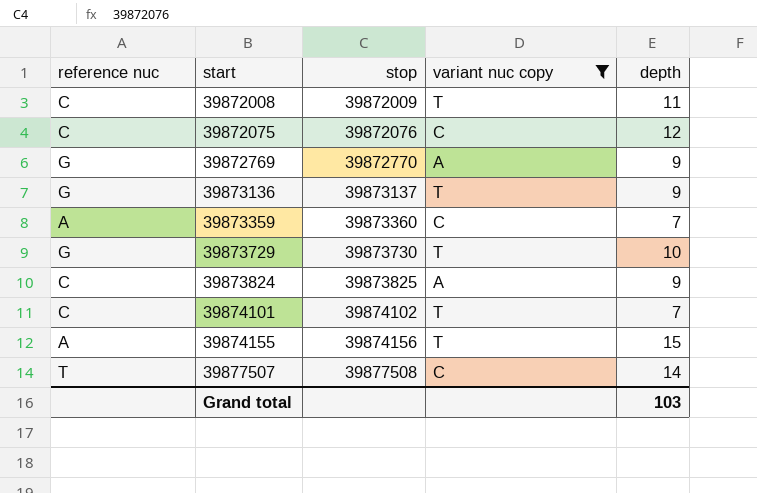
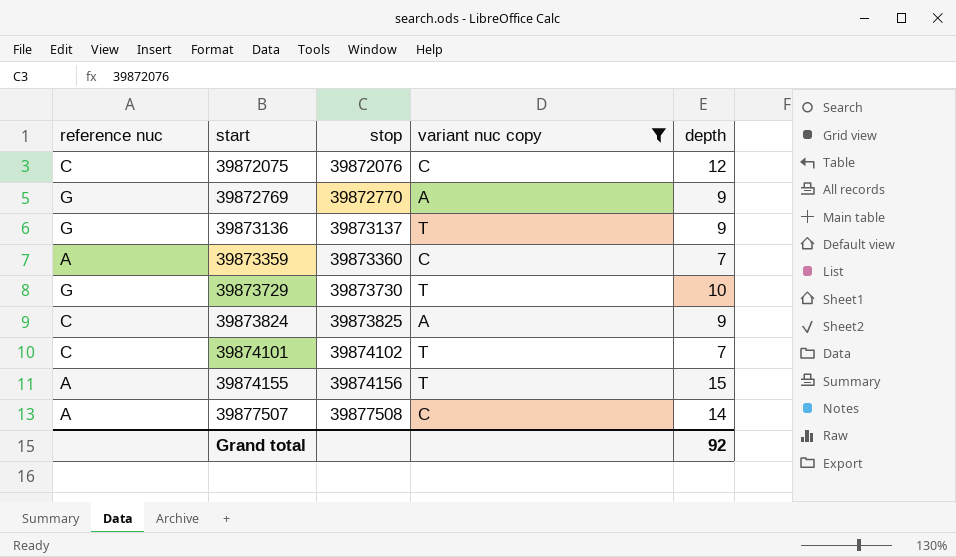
row 39872008: C | 39872009 | T | 11 -> none
39877507 | reference nuc: T -> A
Grand total | depth: 103 -> 92

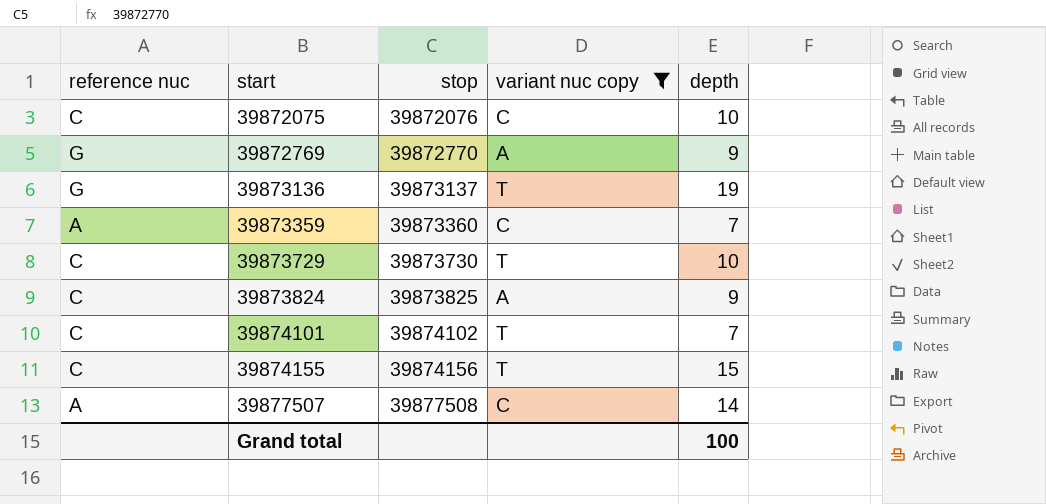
39872075 | depth: 12 -> 10
39873136 | depth: 9 -> 19
39873729 | reference nuc: G -> C
39874155 | reference nuc: A -> C
Grand total | depth: 92 -> 100

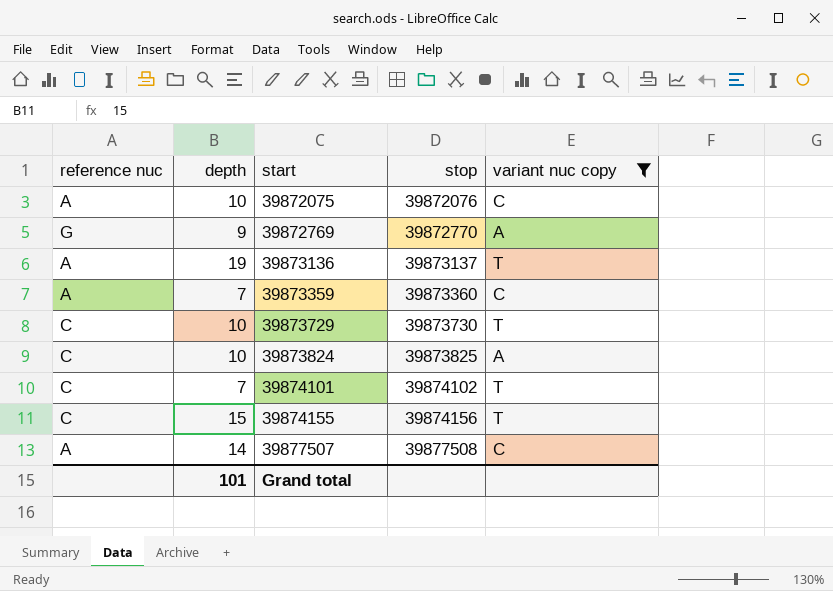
column depth | position: 5 -> 2
39872075 | reference nuc: C -> A
39873136 | reference nuc: G -> A
39873824 | depth: 9 -> 10
Grand total | depth: 100 -> 101

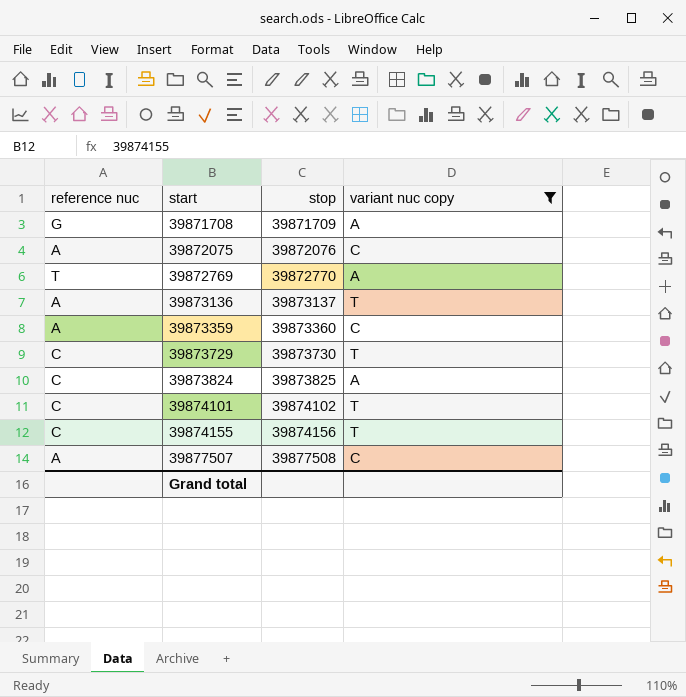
column depth | position: 2 -> none
row 39871708: none -> G | 39871709 | A
39872769 | reference nuc: G -> T

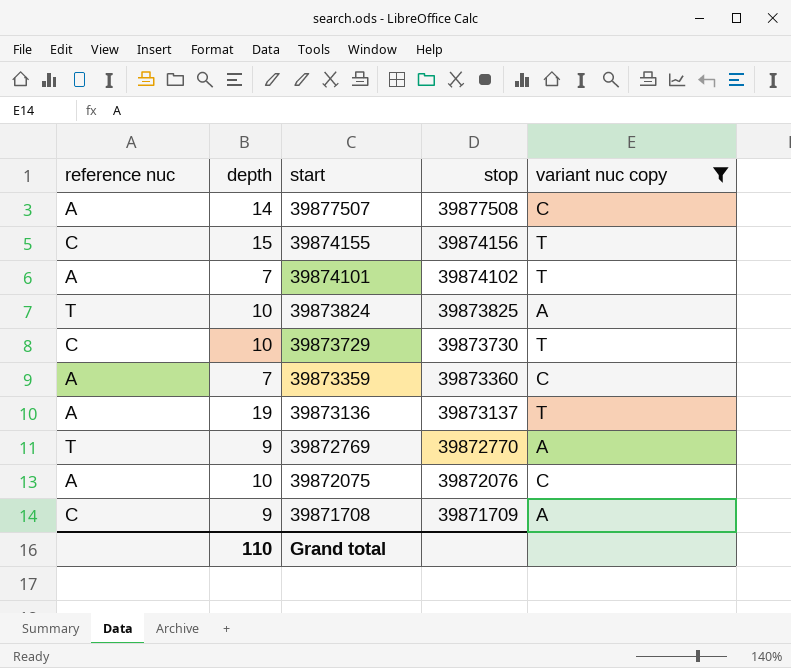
row order: start ascending -> start descending
column depth | position: none -> 2
39874101 | reference nuc: C -> A
39873824 | reference nuc: C -> T
39871708 | reference nuc: G -> C

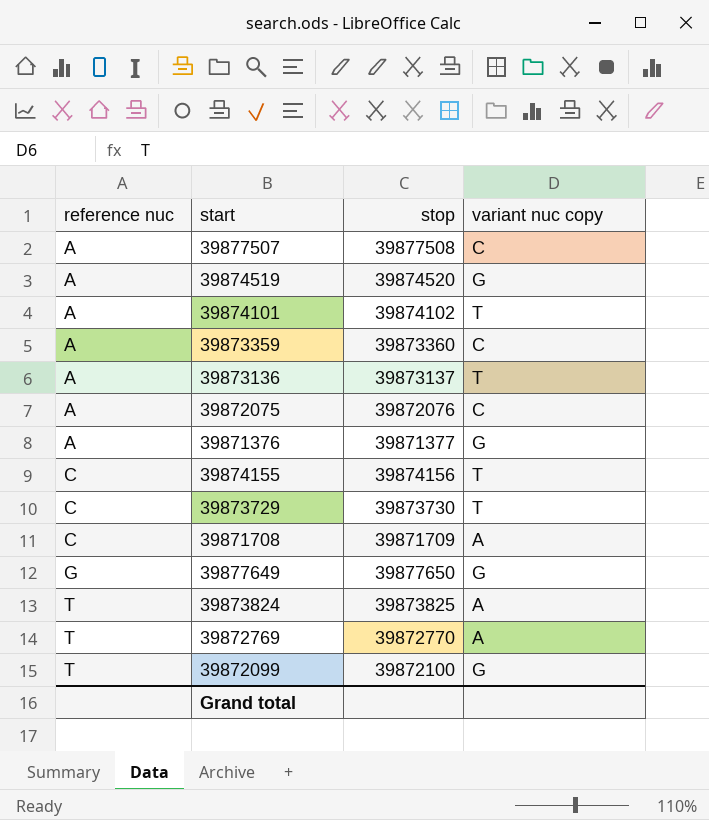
filter: variant nuc copy != G -> none
row order: start descending -> reference nuc ascending
column depth | position: 2 -> none

